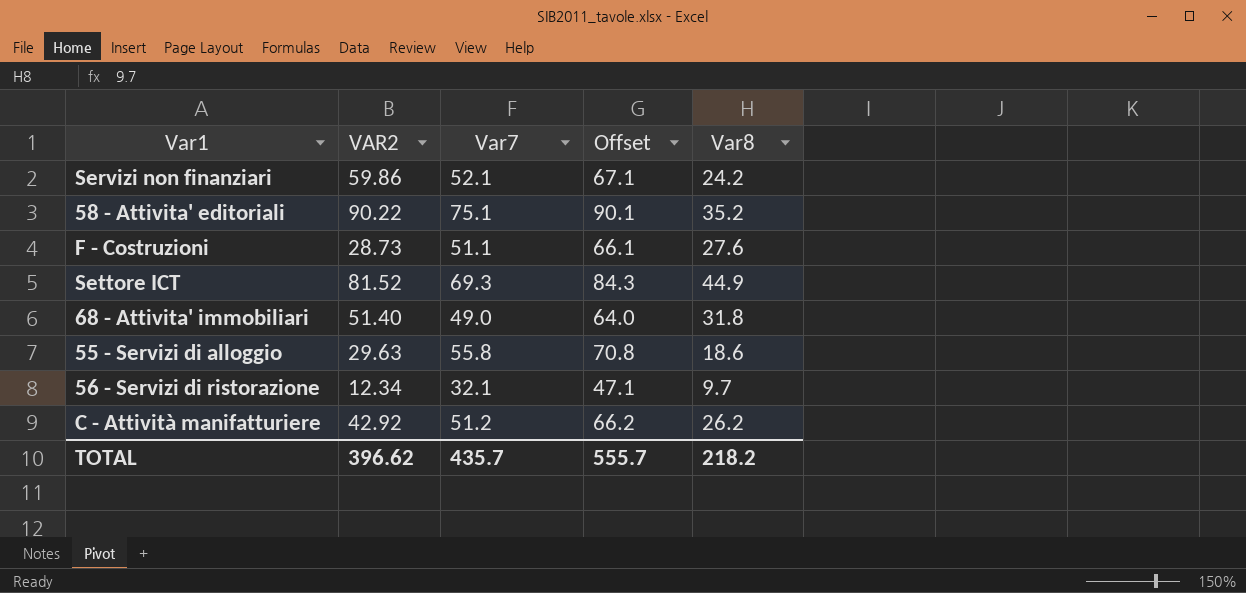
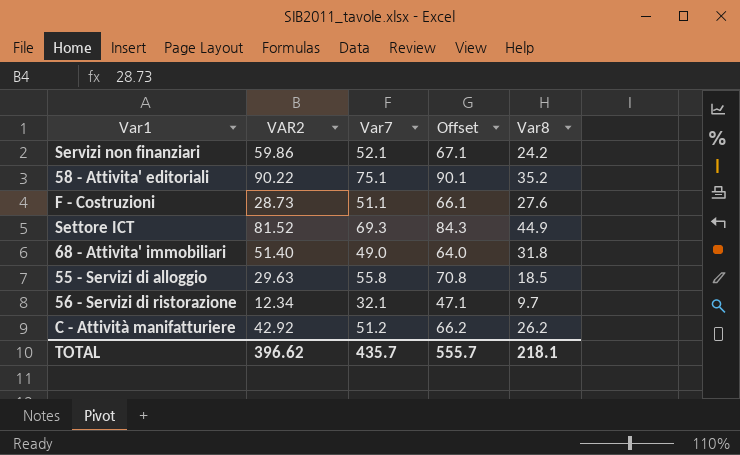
55 - Servizi di alloggio | Var8: 18.6 -> 18.5
TOTAL | Var8: 218.2 -> 218.1

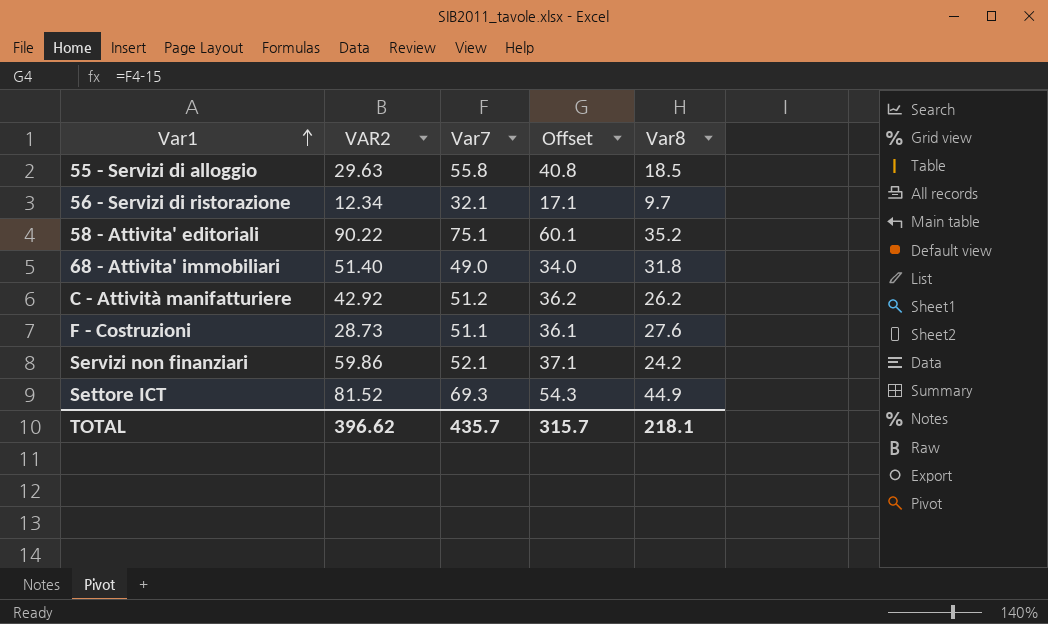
row order: none -> Var1 ascending
column Offset | formula: [Var7] + 15 -> [Var7] - 15
TOTAL | Offset: 555.7 -> 315.7

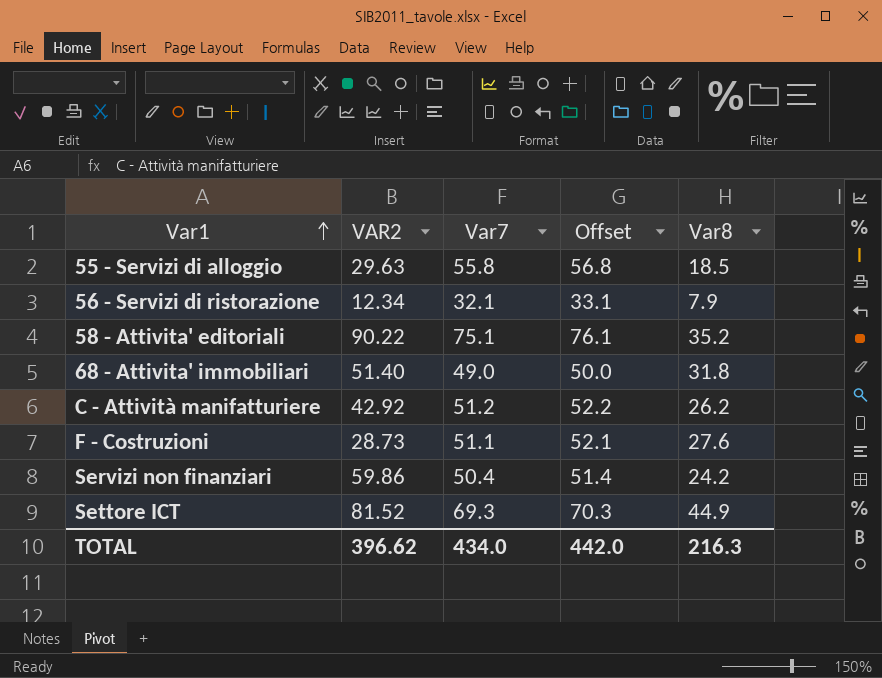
column Offset | formula: [Var7] - 15 -> [Var7] + 1
56 - Servizi di ristorazione | Var8: 9.7 -> 7.9
Servizi non finanziari | Var7: 52.1 -> 50.4
TOTAL | Var7: 435.7 -> 434.0
TOTAL | Offset: 315.7 -> 442.0
TOTAL | Var8: 218.1 -> 216.3

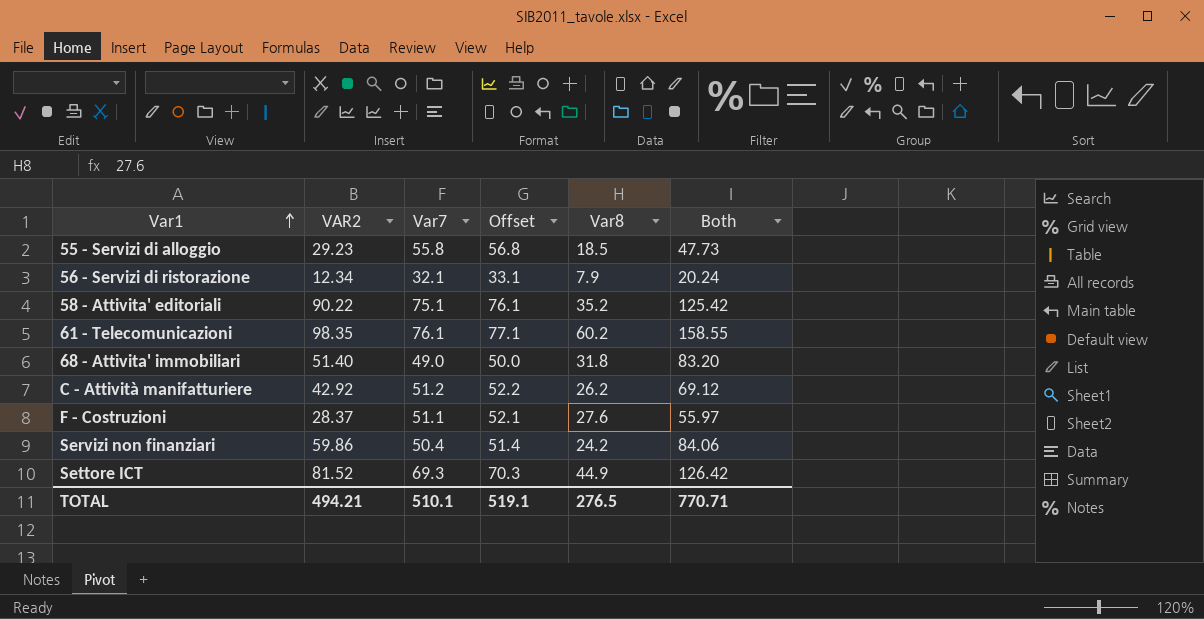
column Both | formula: none -> [VAR2] + [Var8]
55 - Servizi di alloggio | VAR2: 29.63 -> 29.23
row 61 - Telecomunicazioni: none -> 98.35 | 76.1 | 77.1 | 60.2 | 158.55
F - Costruzioni | VAR2: 28.73 -> 28.37
TOTAL | VAR2: 396.62 -> 494.21
TOTAL | Var7: 434.0 -> 510.1
TOTAL | Offset: 442.0 -> 519.1
TOTAL | Var8: 216.3 -> 276.5

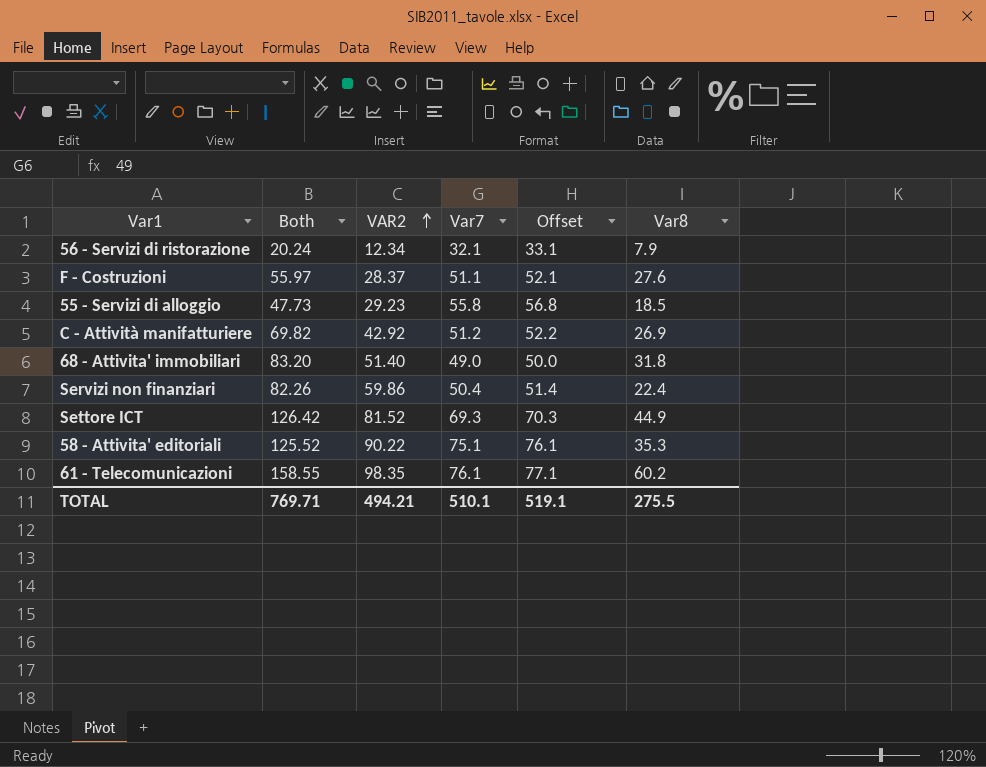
row order: Var1 ascending -> VAR2 ascending
column Both | position: 6 -> 2
C - Attività manifatturiere | Both: 69.12 -> 69.82
C - Attività manifatturiere | Var8: 26.2 -> 26.9
Servizi non finanziari | Both: 84.06 -> 82.26
Servizi non finanziari | Var8: 24.2 -> 22.4
58 - Attivita' editoriali | Both: 125.42 -> 125.52
58 - Attivita' editoriali | Var8: 35.2 -> 35.3
TOTAL | Both: 770.71 -> 769.71
TOTAL | Var8: 276.5 -> 275.5

